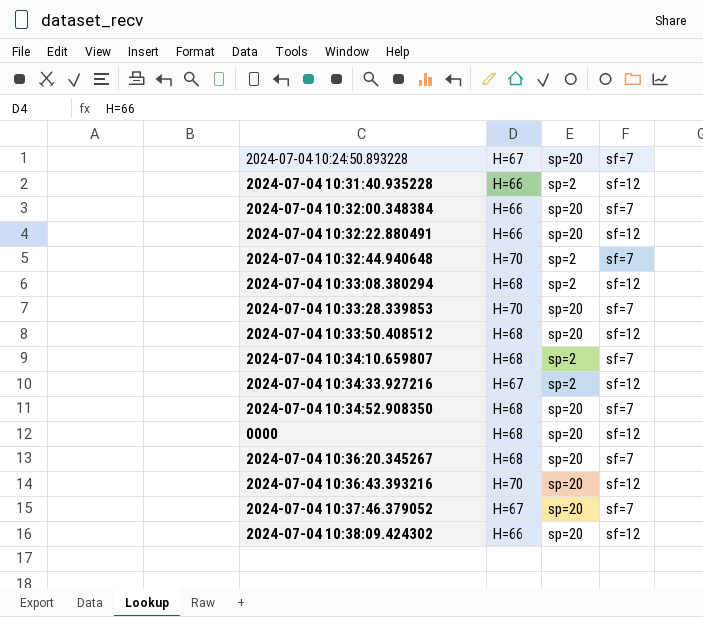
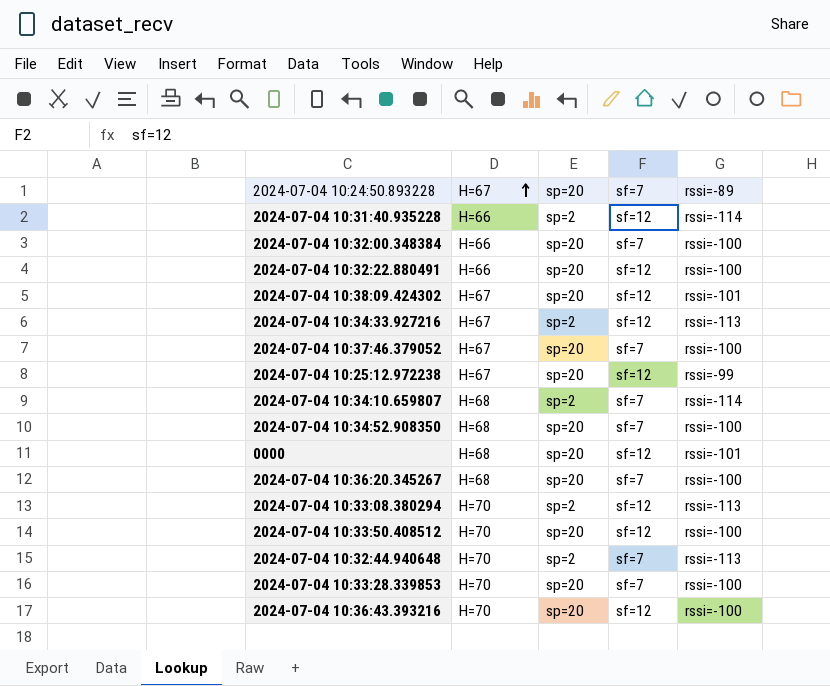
row order: none -> H=67 ascending
column rssi=-89 | position: none -> 5
2024-07-04 10:38:09.424302 | H=67: H=66 -> H=67
row 2024-07-04 10:25:12.972238: none -> H=67 | sp=20 | sf=12 | rssi=-99
2024-07-04 10:33:08.380294 | H=67: H=68 -> H=70
2024-07-04 10:33:50.408512 | H=67: H=68 -> H=70

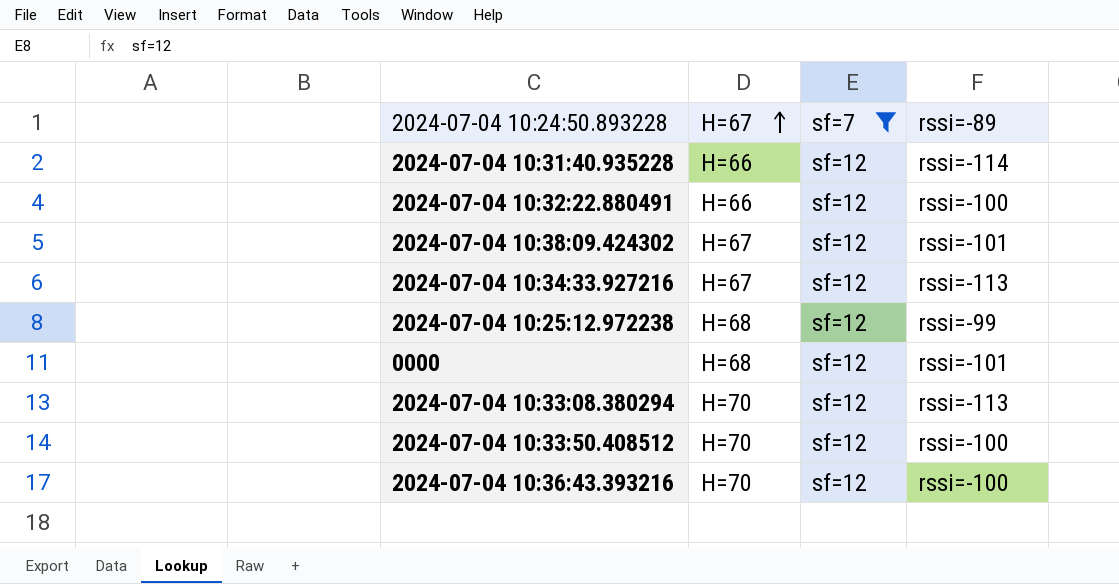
filter: none -> sf=7 = sf=12
column sp=20 | position: 3 -> none
2024-07-04 10:25:12.972238 | H=67: H=67 -> H=68

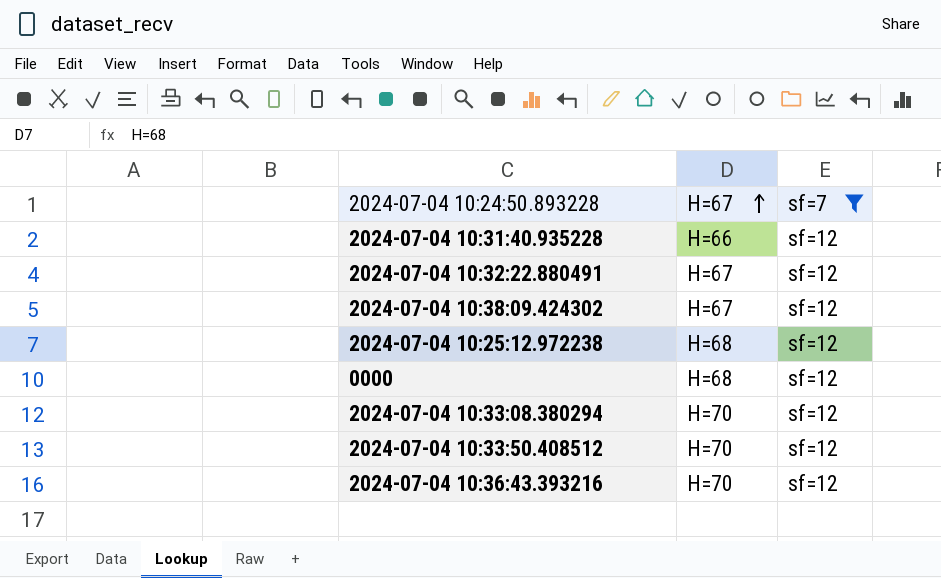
column rssi=-89 | position: 4 -> none
row 2024-07-04 10:34:33.927216: H=67 | sf=12 | rssi=-113 -> none
2024-07-04 10:32:22.880491 | H=67: H=66 -> H=67

